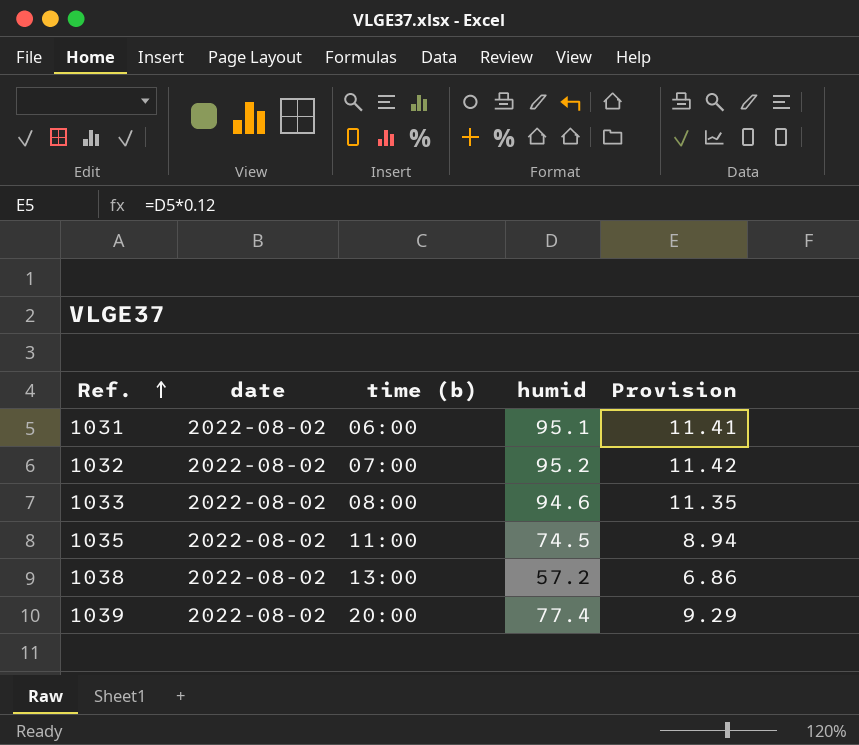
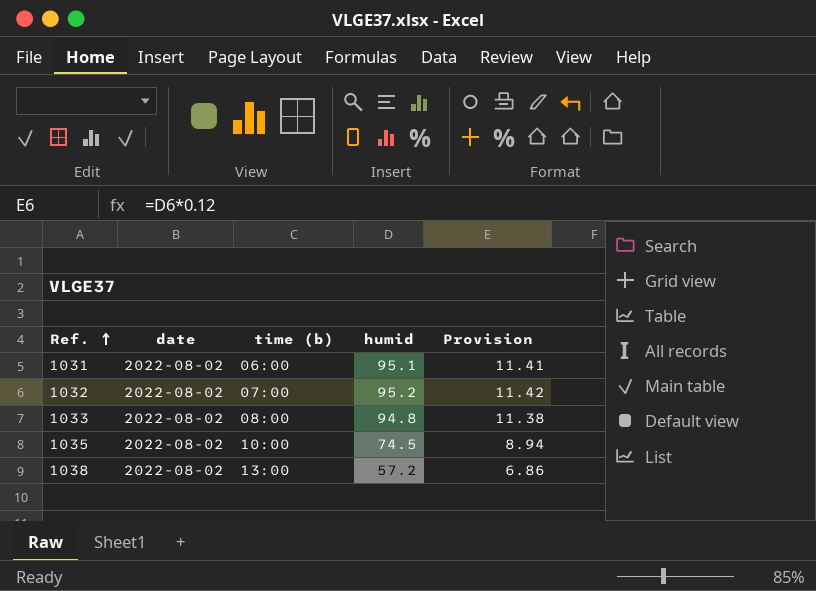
row 1039: 2022-08-02 | 20:00 | 77.4 | 9.29 -> none
1033 | humid: 94.6 -> 94.8
1033 | Provision: 11.35 -> 11.38
1035 | time (b): 11:00 -> 10:00

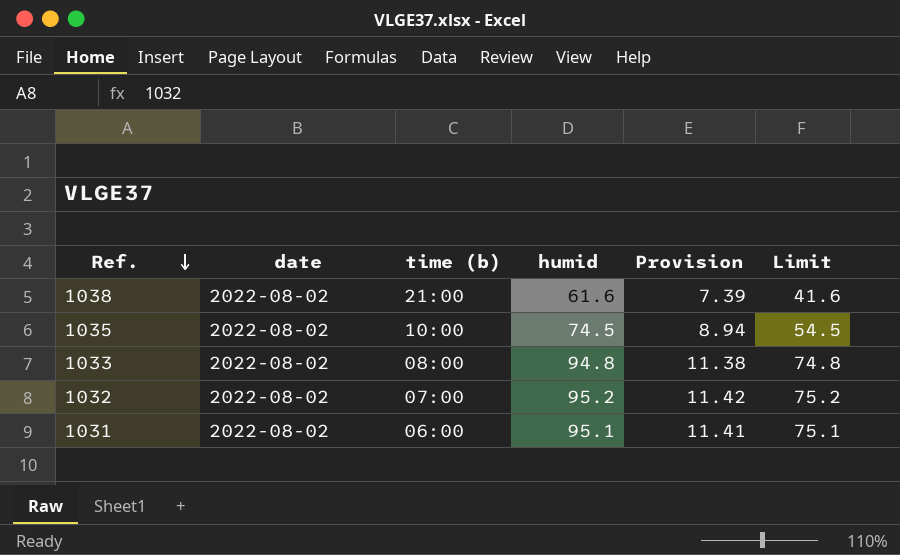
row order: Ref. ascending -> Ref. descending
column Limit | formula: none -> [humid] - 20
1038 | time (b): 13:00 -> 21:00
1038 | humid: 57.2 -> 61.6
1038 | Provision: 6.86 -> 7.39

